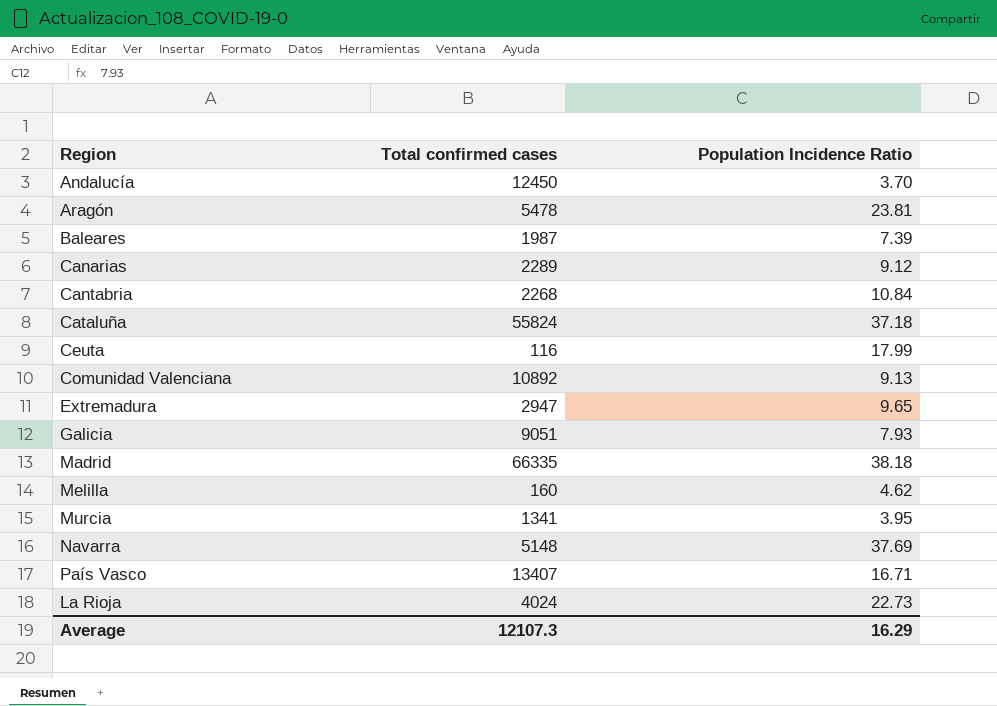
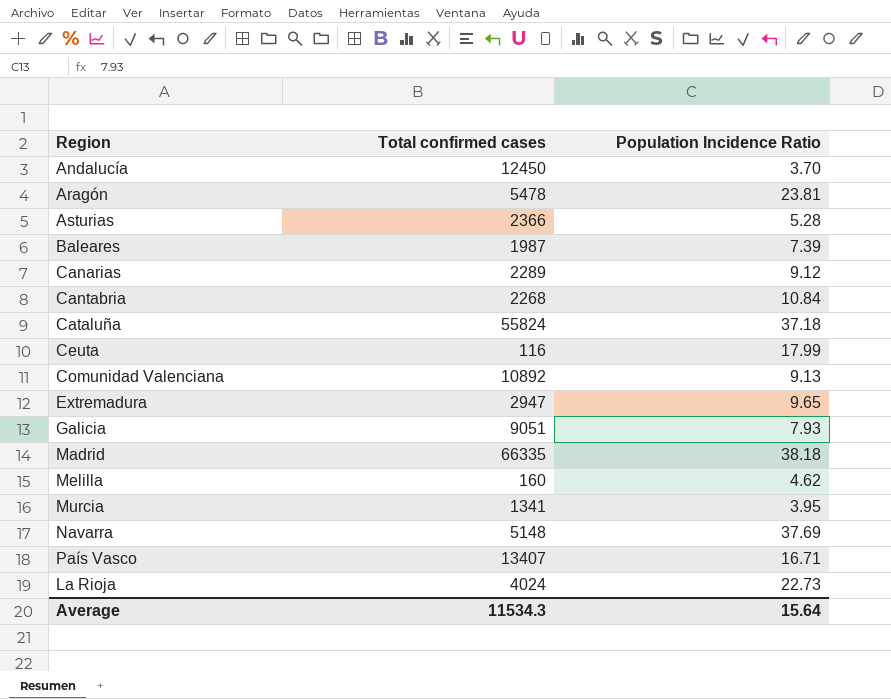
row Asturias: none -> 2366 | 5.28
Average | Total confirmed cases: 12107.3 -> 11534.3
Average | Population Incidence Ratio: 16.29 -> 15.64

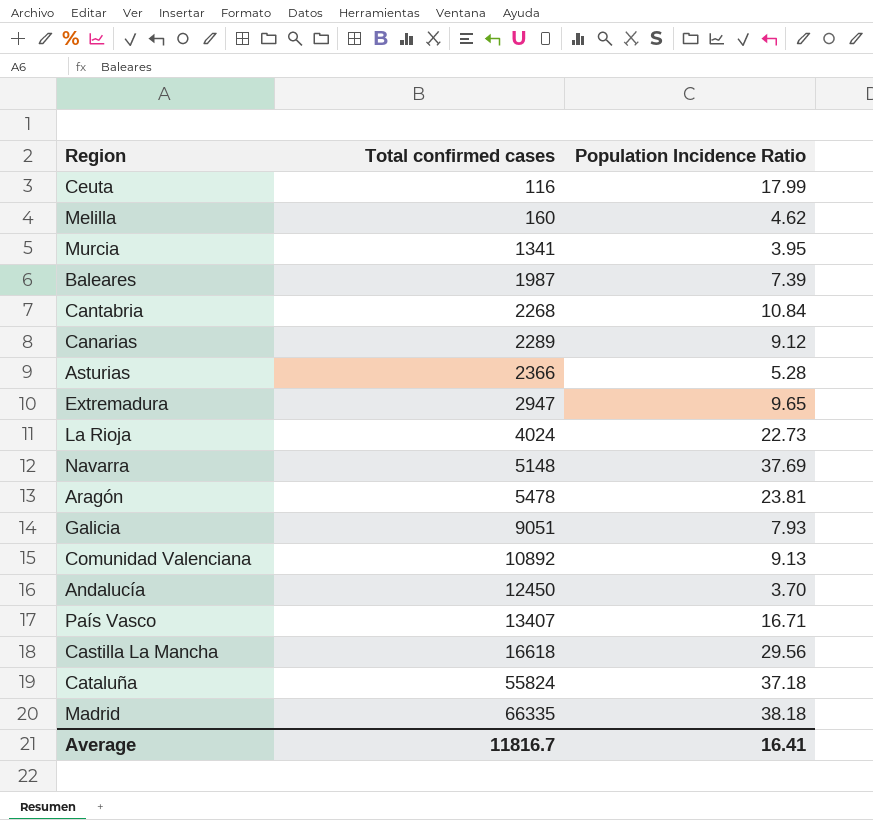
row order: none -> Total confirmed cases ascending
row Castilla La Mancha: none -> 16618 | 29.56
Average | Total confirmed cases: 11534.3 -> 11816.7
Average | Population Incidence Ratio: 15.64 -> 16.41

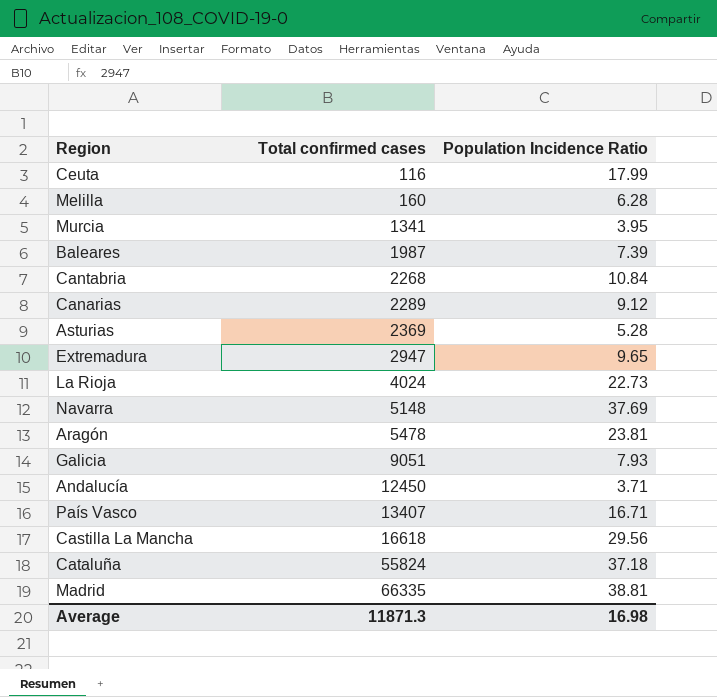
row Comunidad Valenciana: 10892 | 9.13 -> none
Melilla | Population Incidence Ratio: 4.62 -> 6.28
Asturias | Total confirmed cases: 2366 -> 2369
Andalucía | Population Incidence Ratio: 3.70 -> 3.71
Madrid | Population Incidence Ratio: 38.18 -> 38.81
Average | Total confirmed cases: 11816.7 -> 11871.3
Average | Population Incidence Ratio: 16.41 -> 16.98

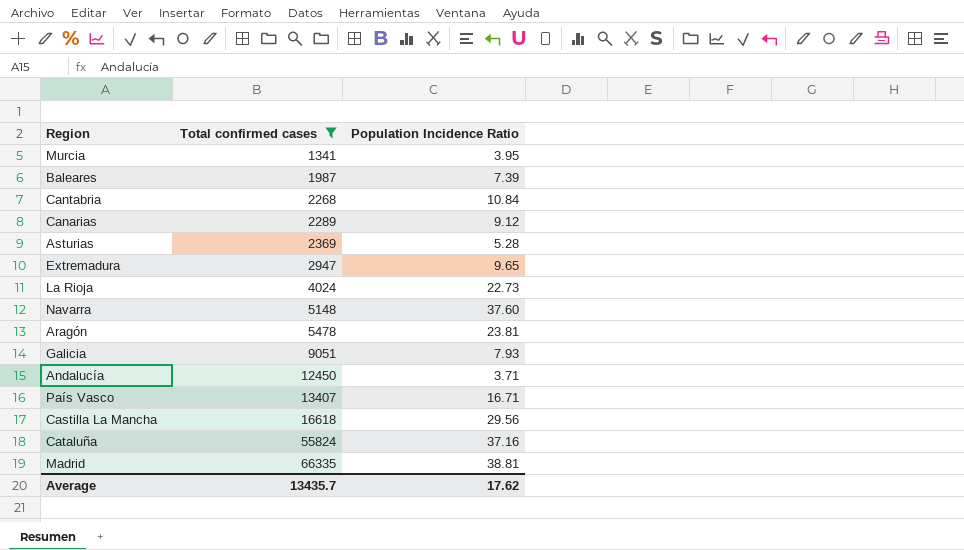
filter: none -> Total confirmed cases >= 1341
Navarra | Population Incidence Ratio: 37.69 -> 37.60
Cataluña | Population Incidence Ratio: 37.18 -> 37.16
Average | Total confirmed cases: 11871.3 -> 13435.7
Average | Population Incidence Ratio: 16.98 -> 17.62

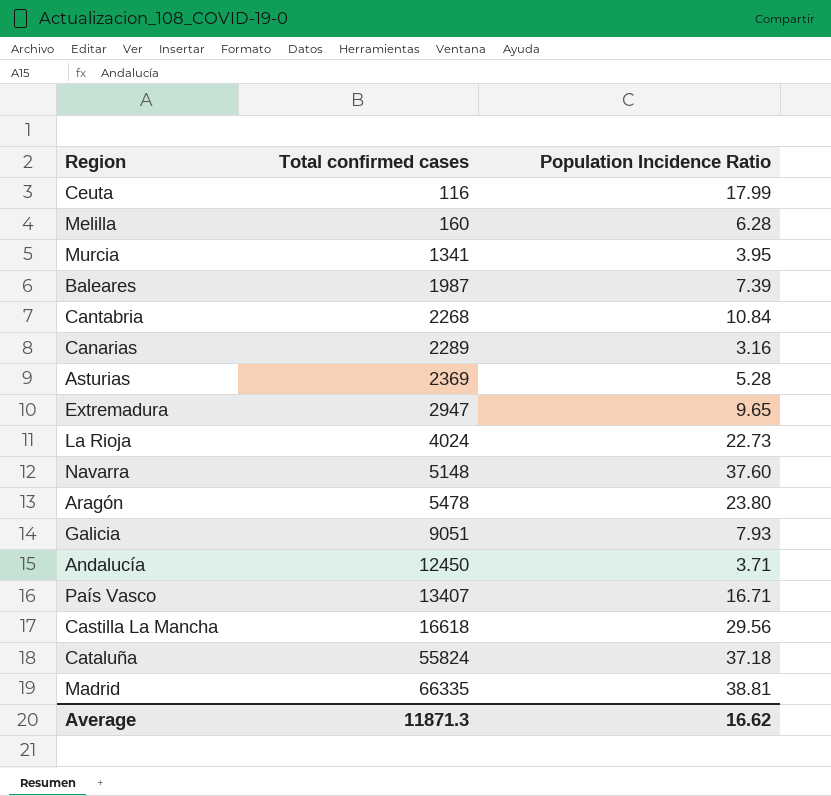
filter: Total confirmed cases >= 1341 -> none
Canarias | Population Incidence Ratio: 9.12 -> 3.16
Aragón | Population Incidence Ratio: 23.81 -> 23.80
Cataluña | Population Incidence Ratio: 37.16 -> 37.18
Average | Total confirmed cases: 13435.7 -> 11871.3
Average | Population Incidence Ratio: 17.62 -> 16.62

